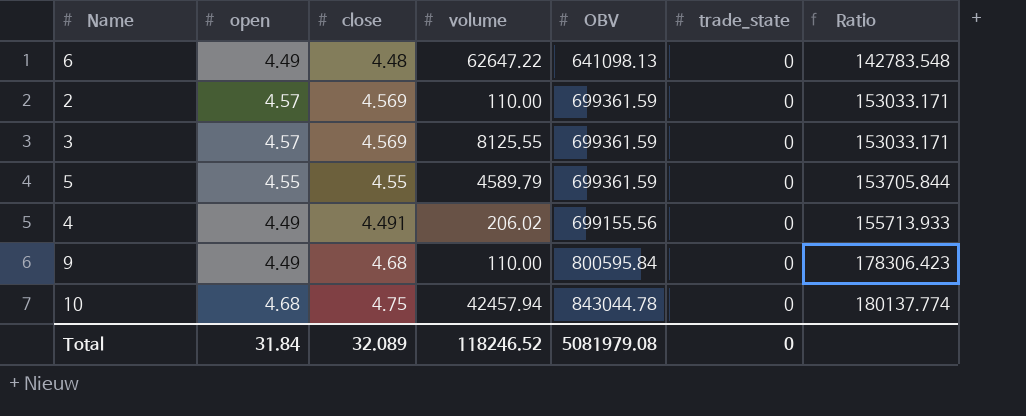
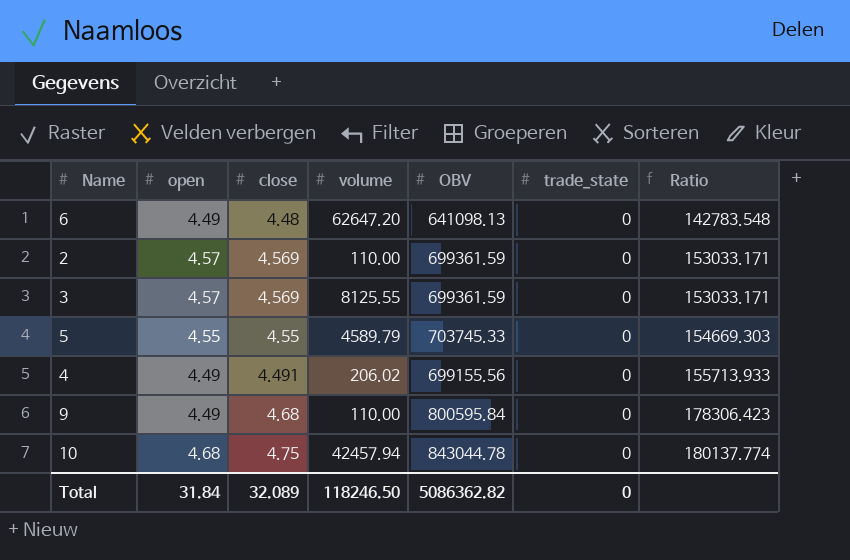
6 | volume: 62647.22 -> 62647.20
5 | OBV: 699361.59 -> 703745.33
5 | Ratio: 153705.844 -> 154669.303
Total | volume: 118246.52 -> 118246.50
Total | OBV: 5081979.08 -> 5086362.82

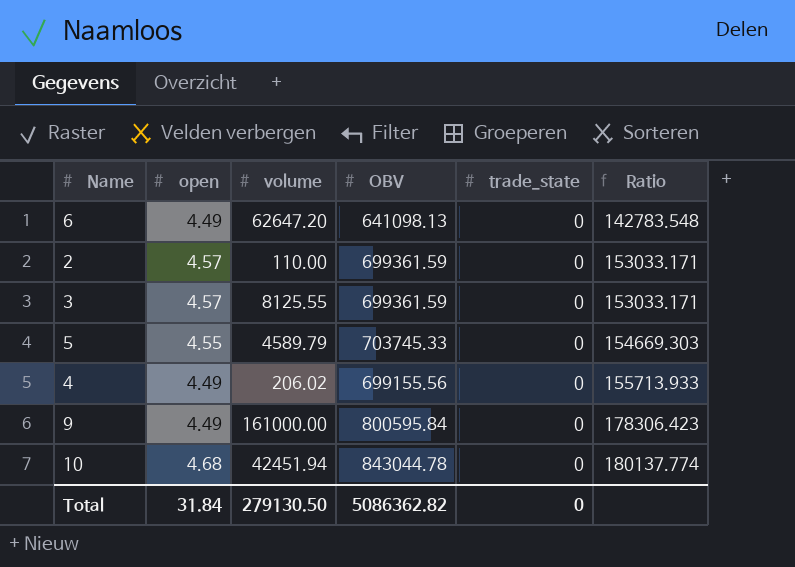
column close | position: 3 -> none
9 | volume: 110.00 -> 161000.00
10 | volume: 42457.94 -> 42451.94
Total | volume: 118246.50 -> 279130.50

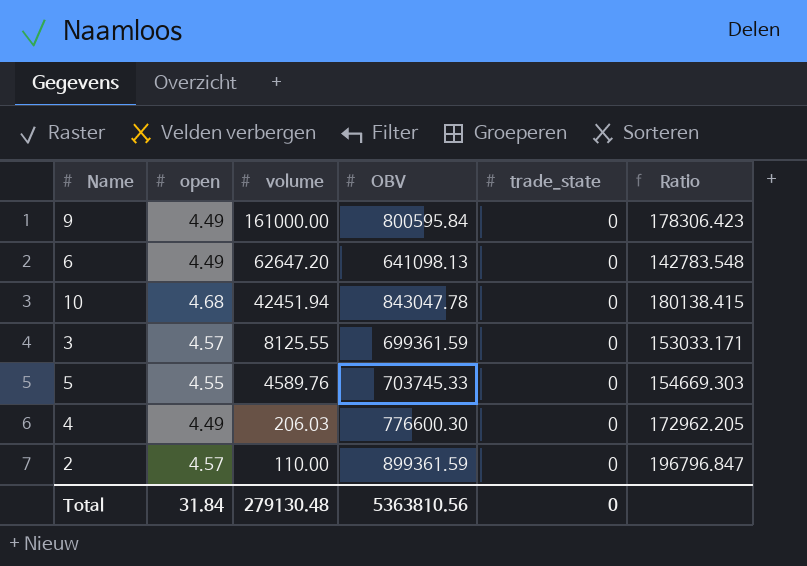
row order: Ratio ascending -> volume descending
10 | OBV: 843044.78 -> 843047.78
10 | Ratio: 180137.774 -> 180138.415
5 | volume: 4589.79 -> 4589.76
4 | volume: 206.02 -> 206.03
4 | OBV: 699155.56 -> 776600.30
4 | Ratio: 155713.933 -> 172962.205
2 | OBV: 699361.59 -> 899361.59
2 | Ratio: 153033.171 -> 196796.847
Total | volume: 279130.50 -> 279130.48
Total | OBV: 5086362.82 -> 5363810.56

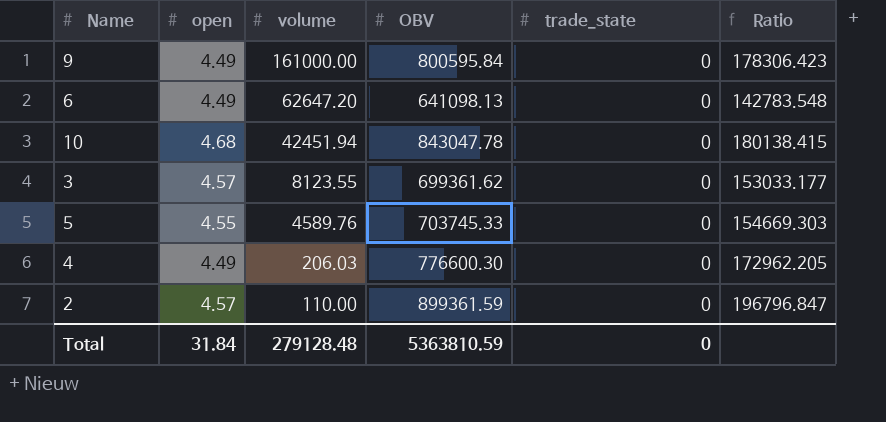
3 | volume: 8125.55 -> 8123.55
3 | OBV: 699361.59 -> 699361.62
3 | Ratio: 153033.171 -> 153033.177
Total | volume: 279130.48 -> 279128.48
Total | OBV: 5363810.56 -> 5363810.59

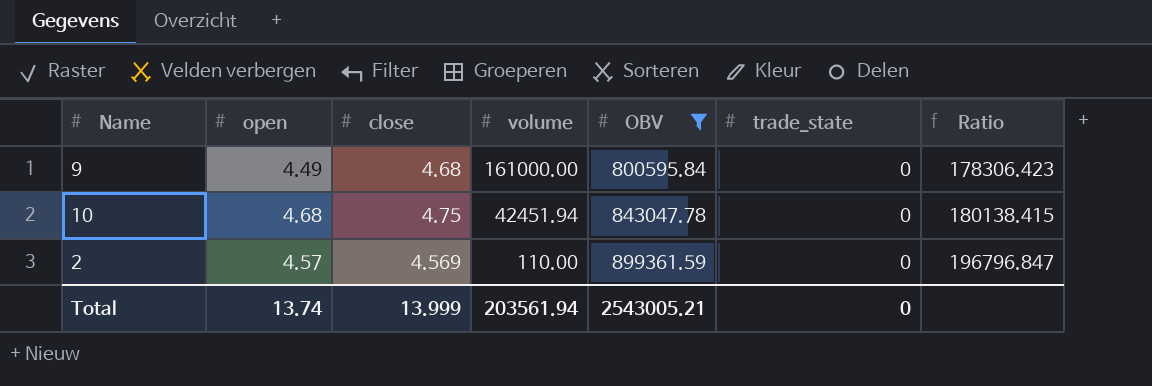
filter: none -> OBV >= 800595.84
column close | position: none -> 3
Total | open: 31.84 -> 13.74
Total | volume: 279128.48 -> 203561.94
Total | OBV: 5363810.59 -> 2543005.21

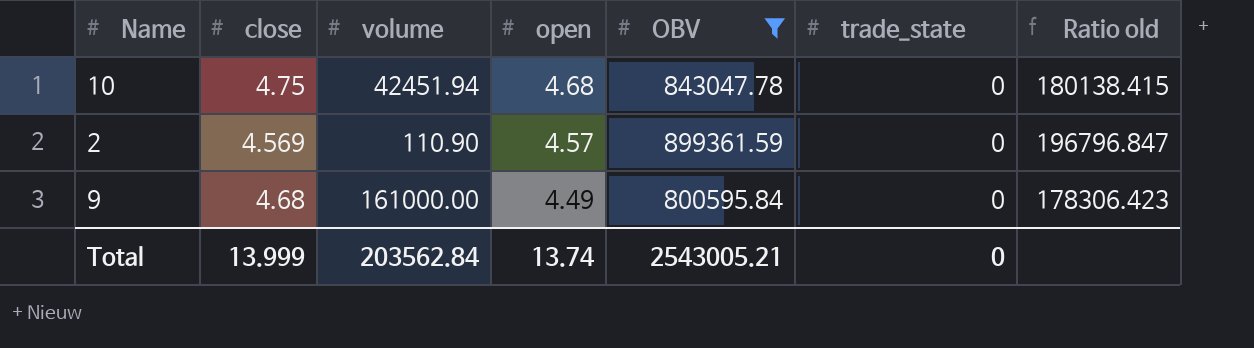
row order: volume descending -> open descending
column open | position: 2 -> 4
column name: Ratio -> Ratio old
2 | volume: 110.00 -> 110.90
Total | volume: 203561.94 -> 203562.84

